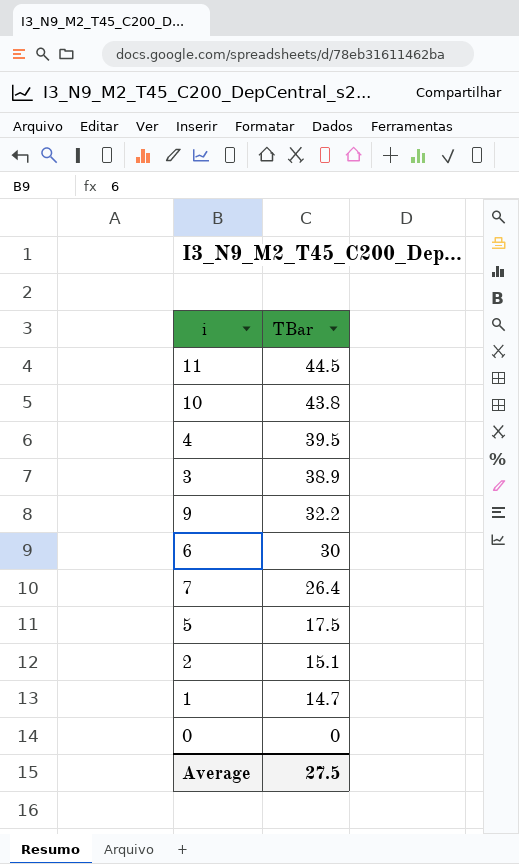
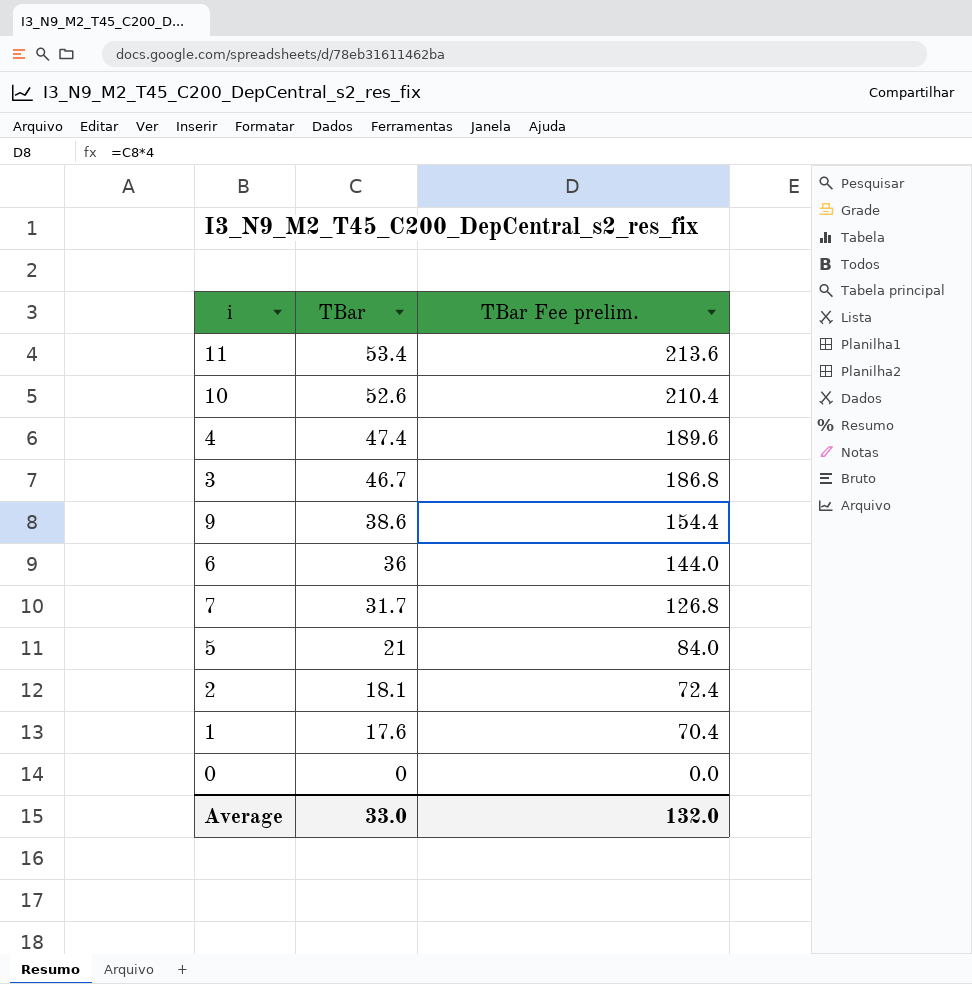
column TBar Fee prelim. | formula: none -> [TBar] * 4
11 | TBar: 44.5 -> 53.4
10 | TBar: 43.8 -> 52.6
4 | TBar: 39.5 -> 47.4
3 | TBar: 38.9 -> 46.7
9 | TBar: 32.2 -> 38.6
6 | TBar: 30 -> 36
7 | TBar: 26.4 -> 31.7
5 | TBar: 17.5 -> 21
2 | TBar: 15.1 -> 18.1
1 | TBar: 14.7 -> 17.6
Average | TBar: 27.5 -> 33.0

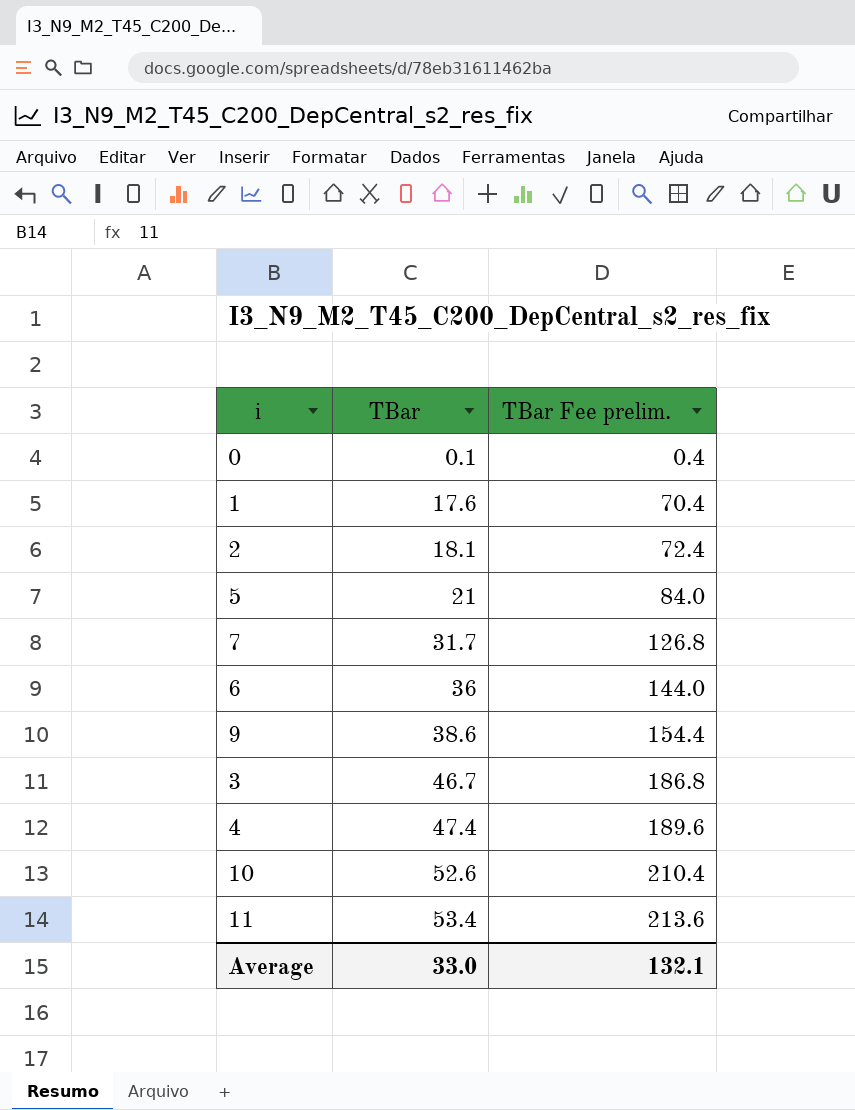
row order: TBar descending -> TBar ascending
0 | TBar: 0 -> 0.1
0 | TBar Fee prelim.: 0.0 -> 0.4
Average | TBar Fee prelim.: 132.0 -> 132.1

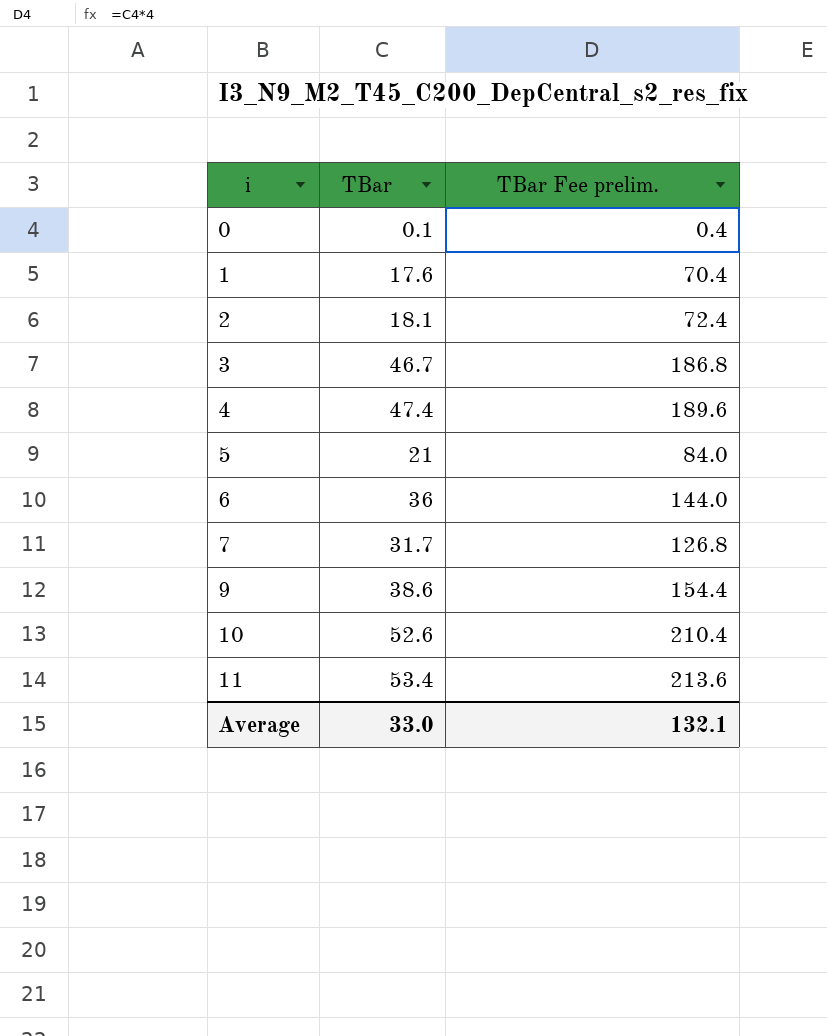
row order: TBar ascending -> i ascending

